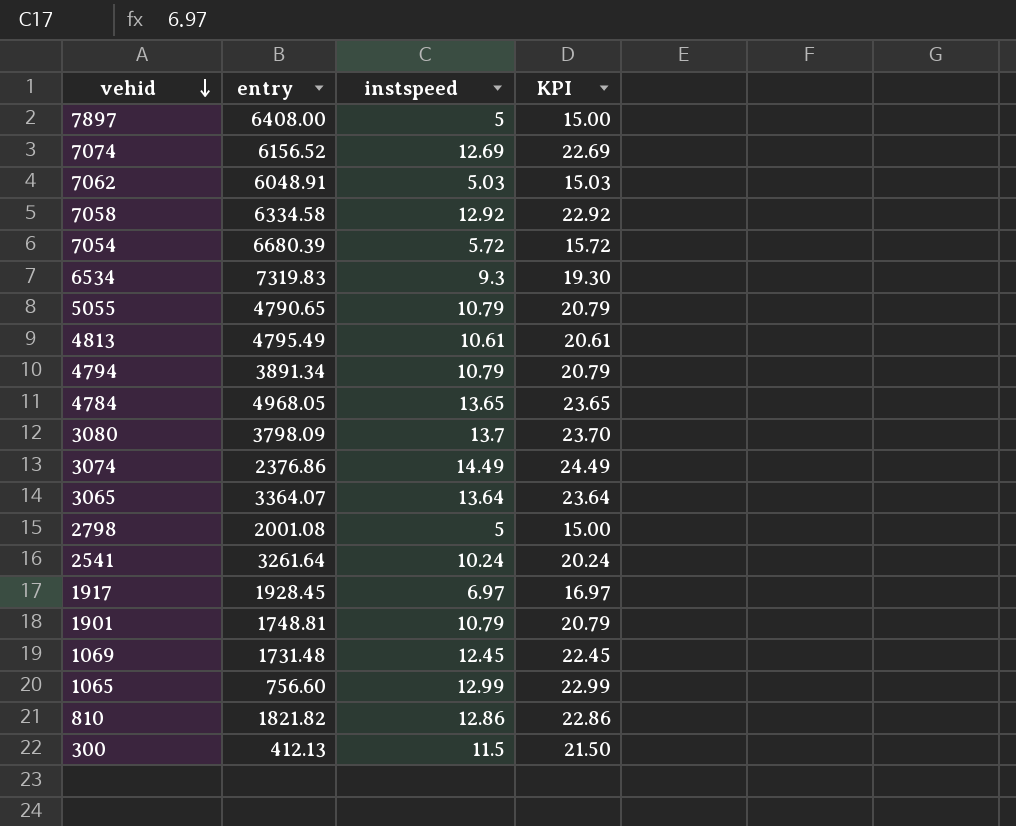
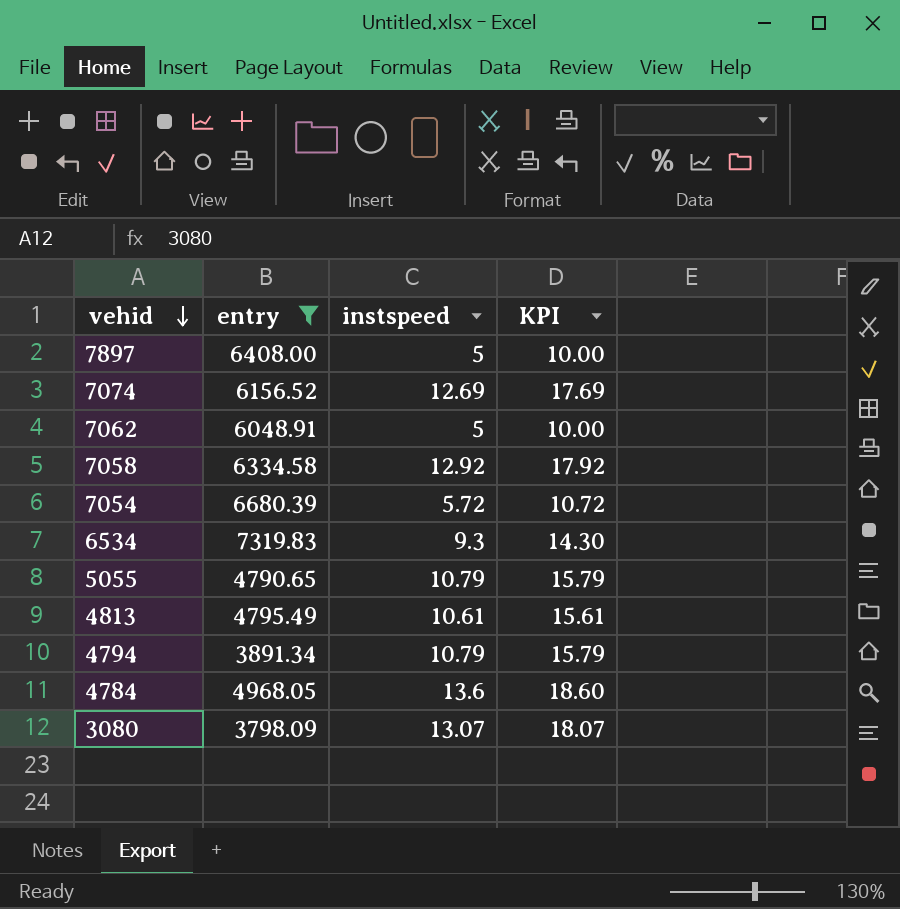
filter: none -> entry >= 3798.09
column KPI | formula: [instspeed] + 10 -> [instspeed] + 5
7062 | instspeed: 5.03 -> 5
4784 | instspeed: 13.65 -> 13.6
3080 | instspeed: 13.7 -> 13.07

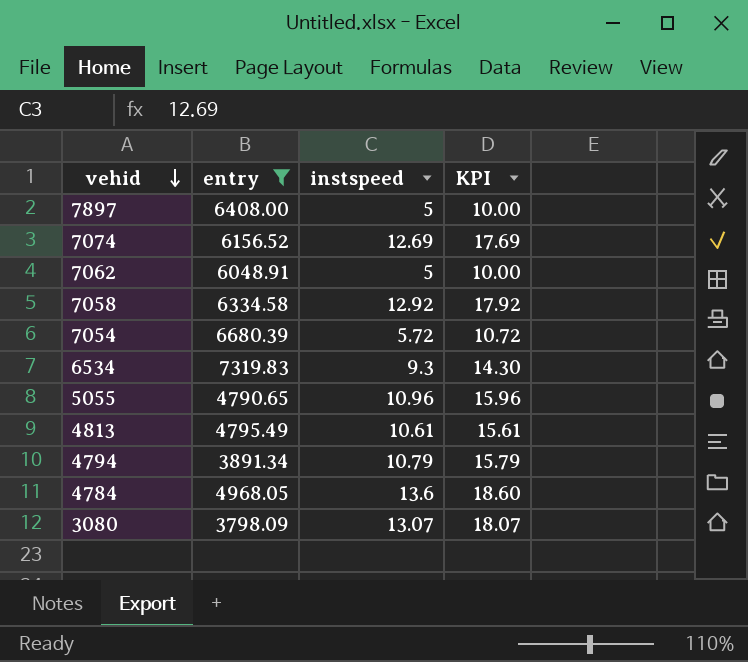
5055 | instspeed: 10.79 -> 10.96
5055 | KPI: 15.79 -> 15.96

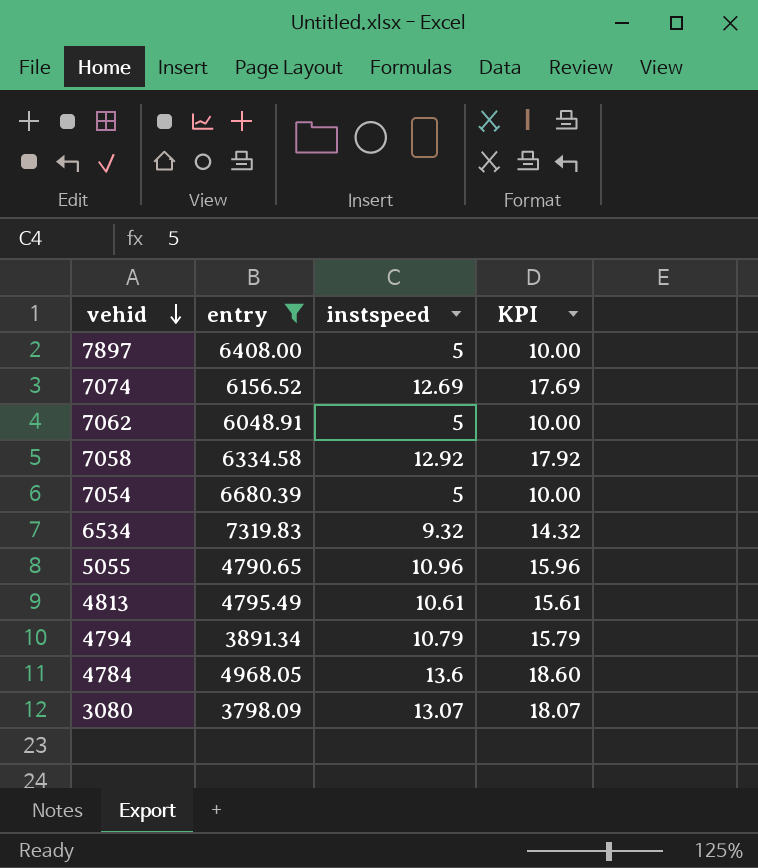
7054 | instspeed: 5.72 -> 5
7054 | KPI: 10.72 -> 10.00
6534 | instspeed: 9.3 -> 9.32
6534 | KPI: 14.30 -> 14.32

